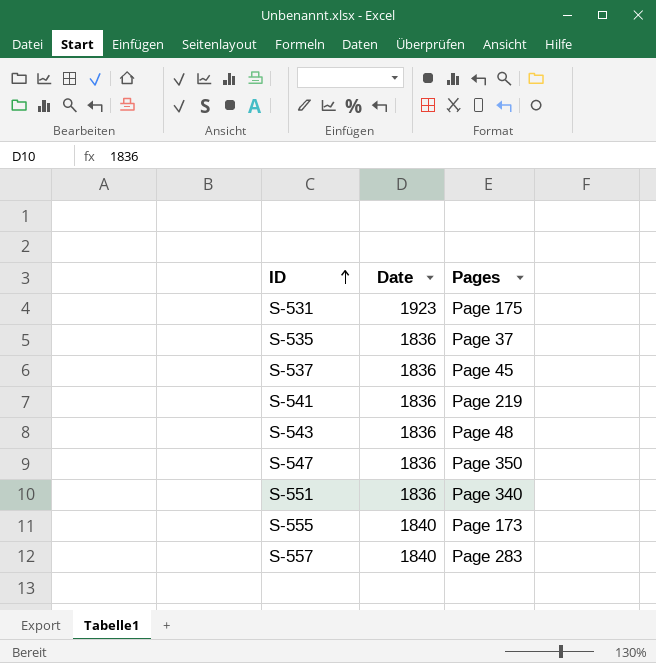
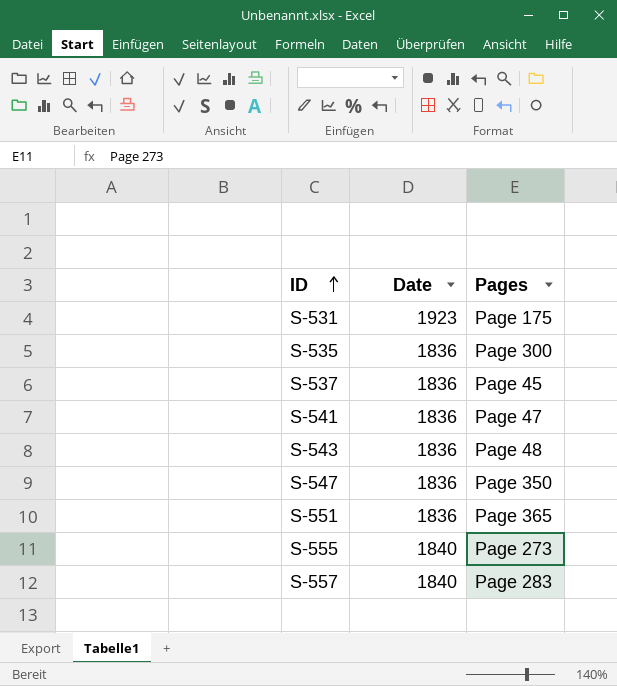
S-535 | Pages: Page 37 -> Page 300
S-541 | Pages: Page 219 -> Page 47
S-551 | Pages: Page 340 -> Page 365
S-555 | Pages: Page 173 -> Page 273

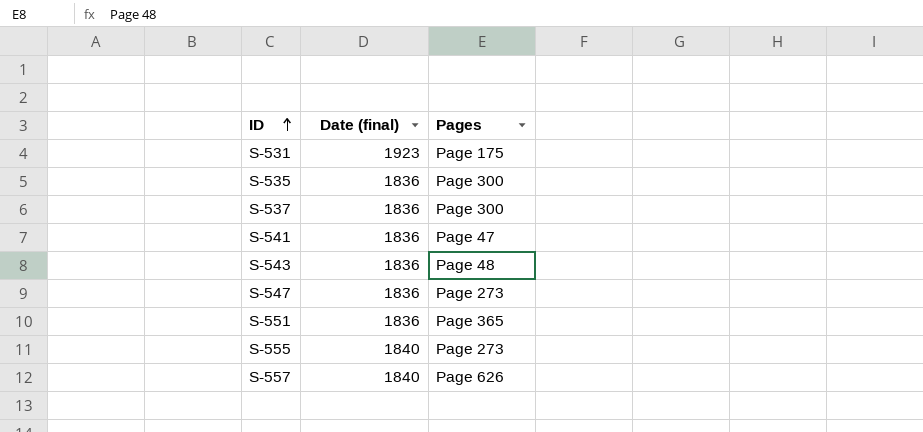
column name: Date -> Date (final)
S-537 | Pages: Page 45 -> Page 300
S-547 | Pages: Page 350 -> Page 273
S-557 | Pages: Page 283 -> Page 626

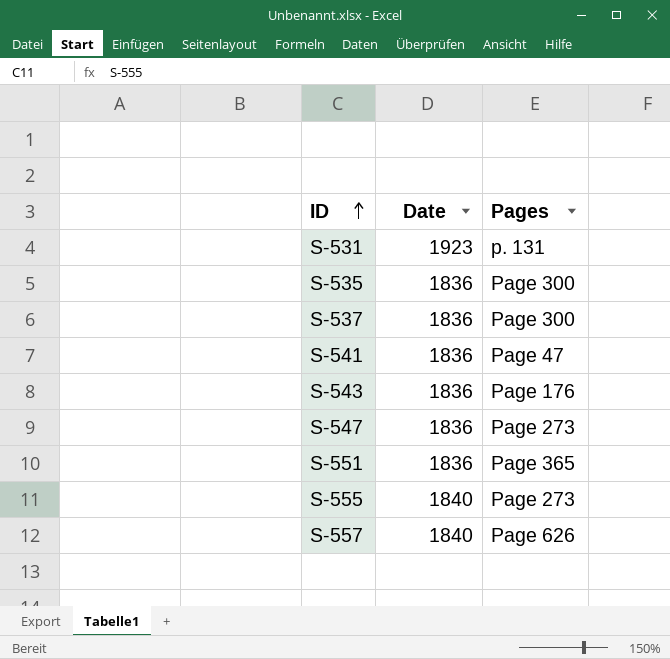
column name: Date (final) -> Date
S-531 | Pages: Page 175 -> p. 131
S-543 | Pages: Page 48 -> Page 176

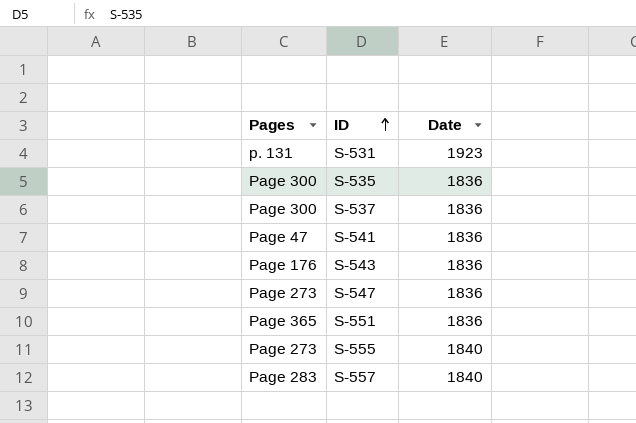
column Pages | position: 3 -> 1
S-557 | Pages: Page 626 -> Page 283

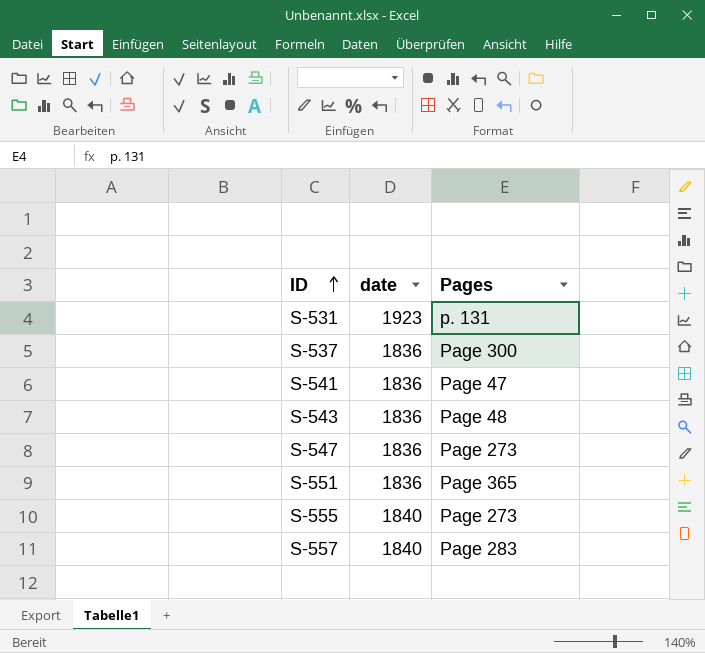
column name: Date -> date
column Pages | position: 1 -> 3
row S-535: Page 300 | 1836 -> none
S-543 | Pages: Page 176 -> Page 48

